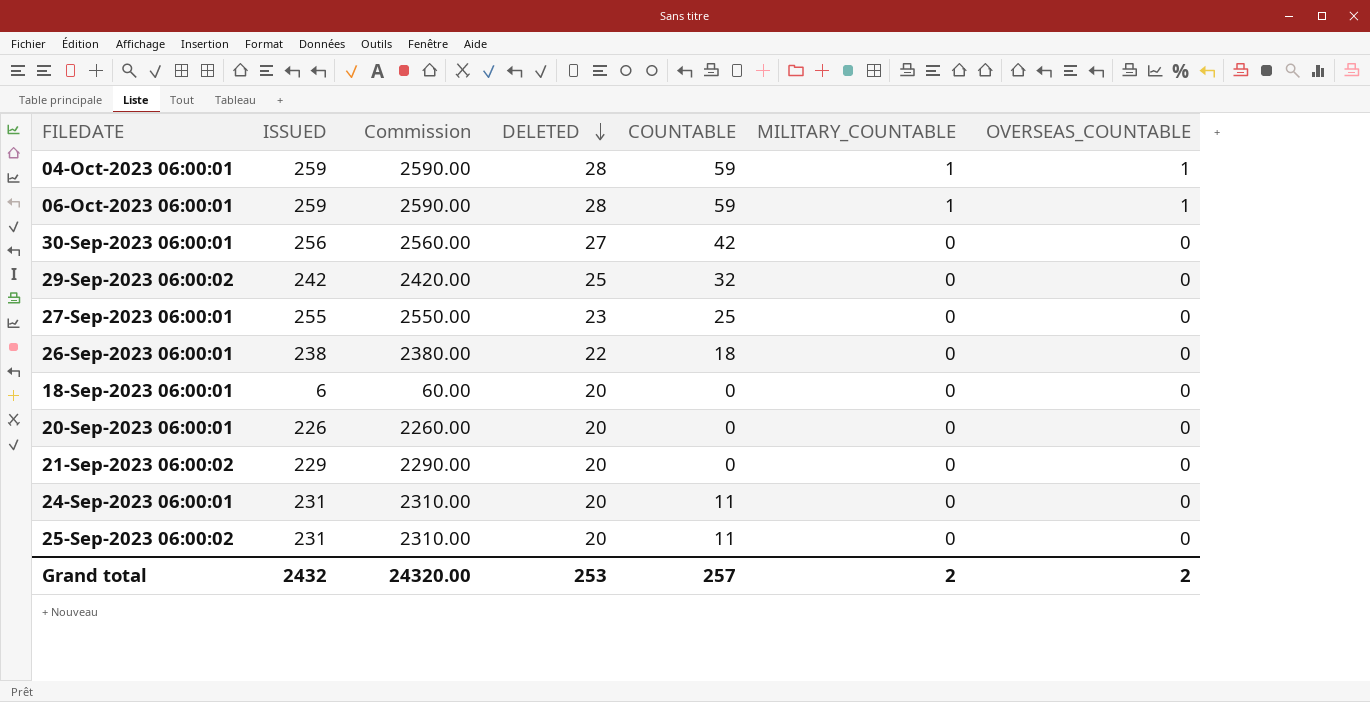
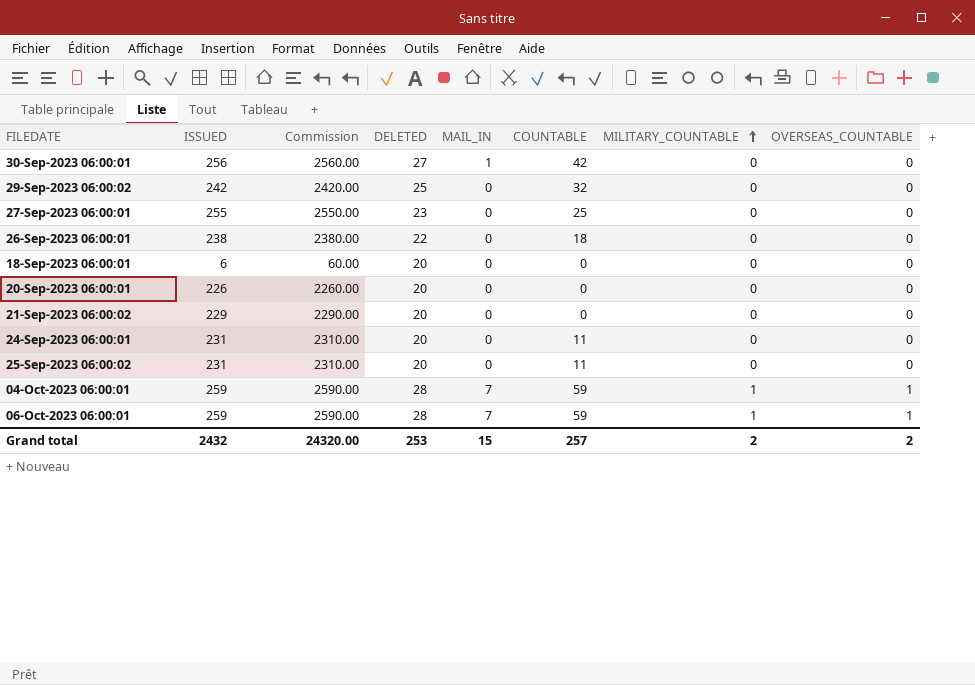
row order: DELETED descending -> MILITARY_COUNTABLE ascending
column MAIL_IN | position: none -> 5

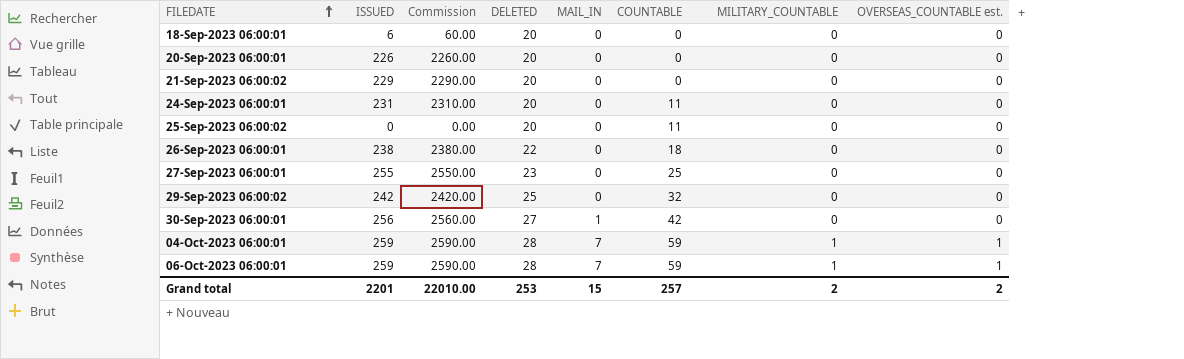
row order: MILITARY_COUNTABLE ascending -> FILEDATE ascending
column name: OVERSEAS_COUNTABLE -> OVERSEAS_COUNTABLE est.
25-Sep-2023 06:00:02 | ISSUED: 231 -> 0
25-Sep-2023 06:00:02 | Commission: 2310.00 -> 0.00
Grand total | ISSUED: 2432 -> 2201
Grand total | Commission: 24320.00 -> 22010.00

